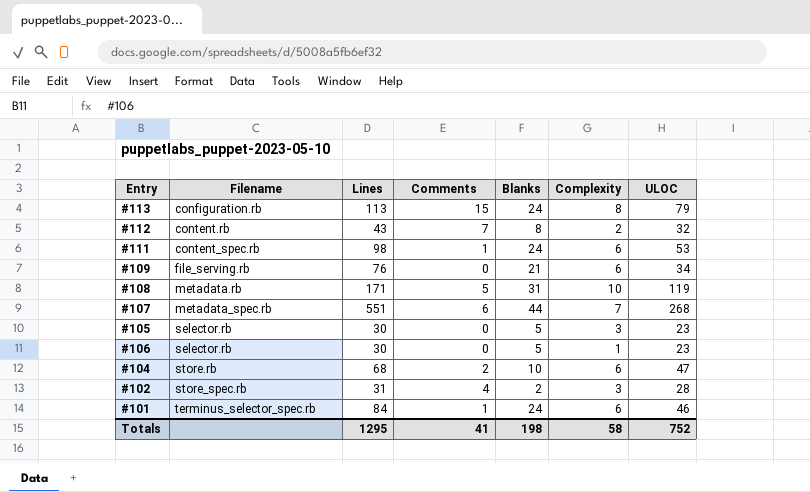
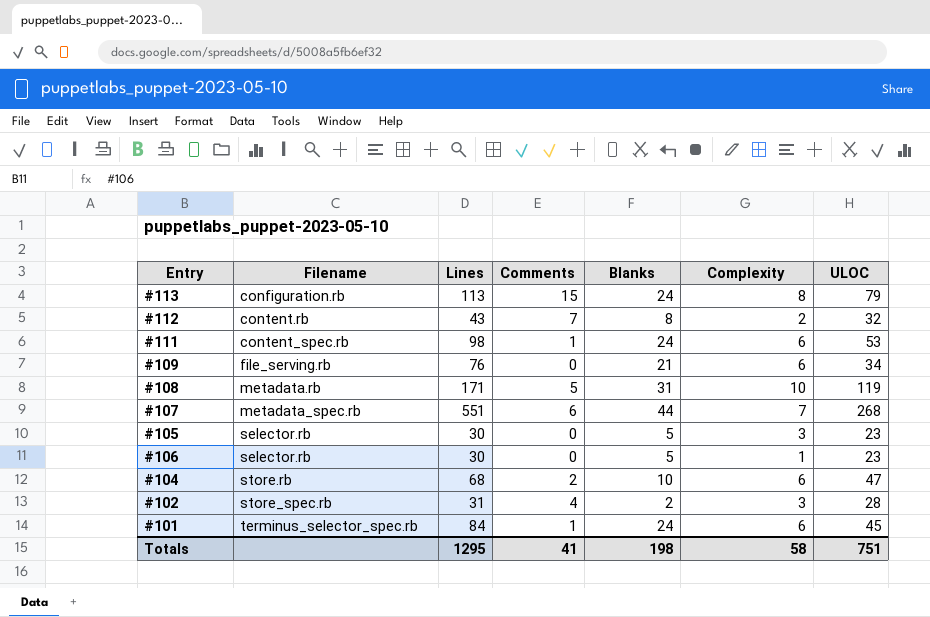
#101 | ULOC: 46 -> 45
Totals | ULOC: 752 -> 751

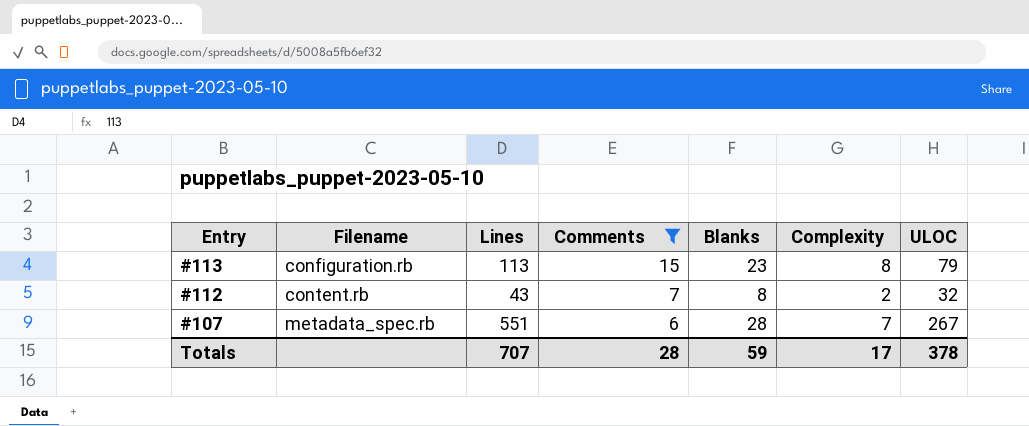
filter: none -> Comments >= 6
#113 | Blanks: 24 -> 23
#107 | Blanks: 44 -> 28
#107 | ULOC: 268 -> 267
Totals | Lines: 1295 -> 707
Totals | Comments: 41 -> 28
Totals | Blanks: 198 -> 59
Totals | Complexity: 58 -> 17
Totals | ULOC: 751 -> 378

